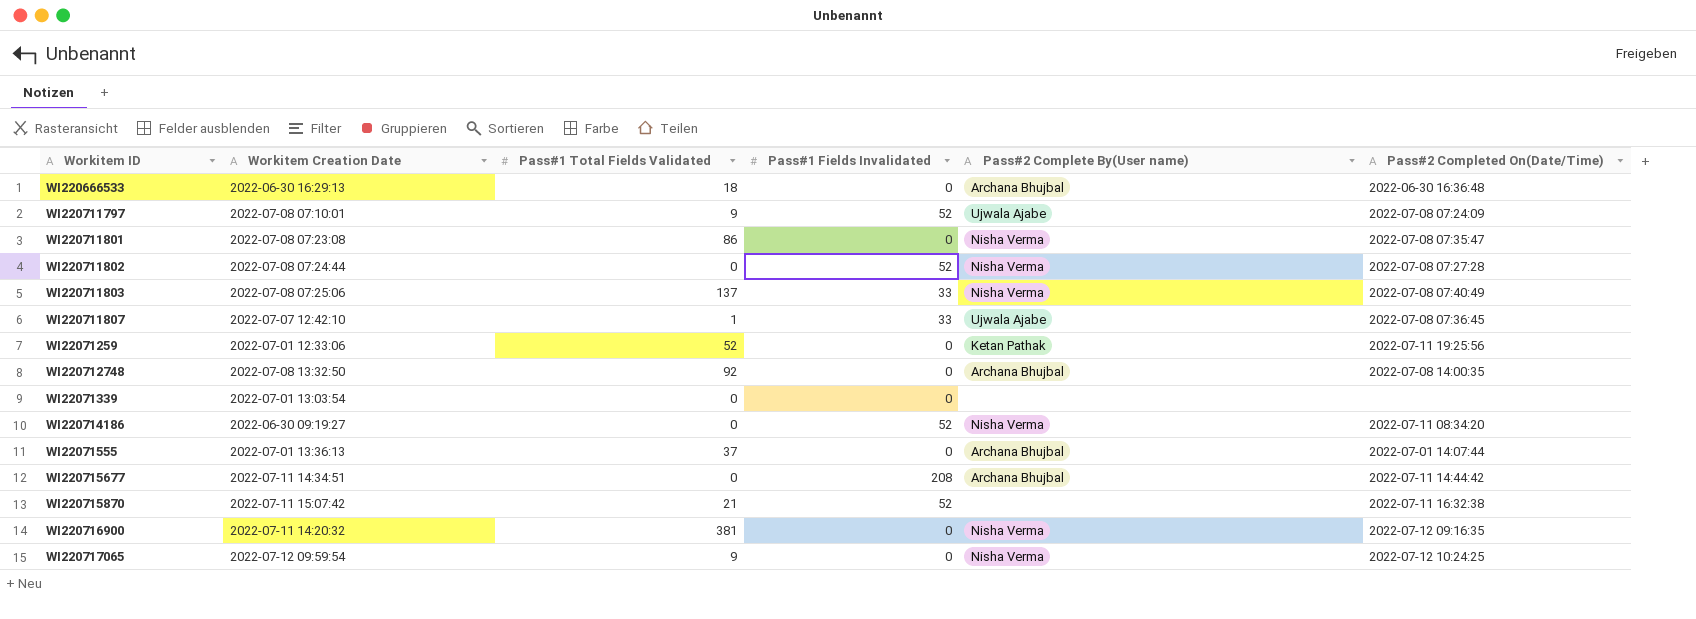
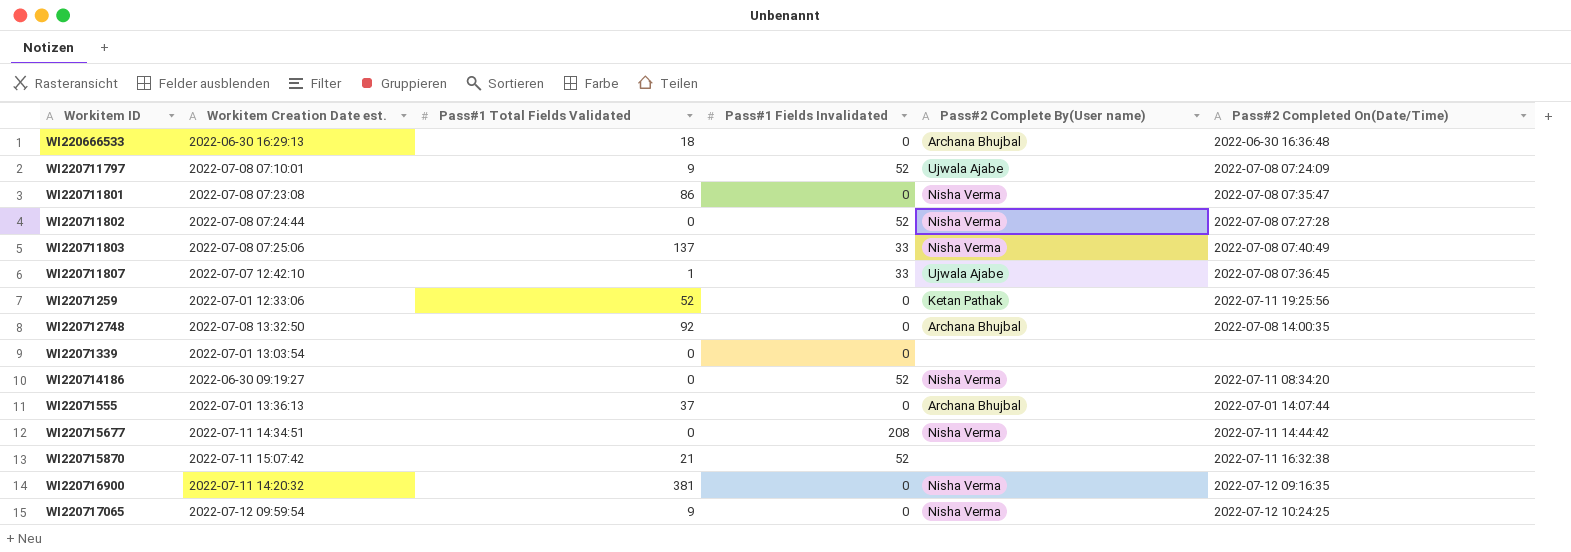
column name: Workitem Creation Date -> Workitem Creation Date est.
WI220715677 | Pass#2 Complete By(User name): Archana Bhujbal -> Nisha Verma

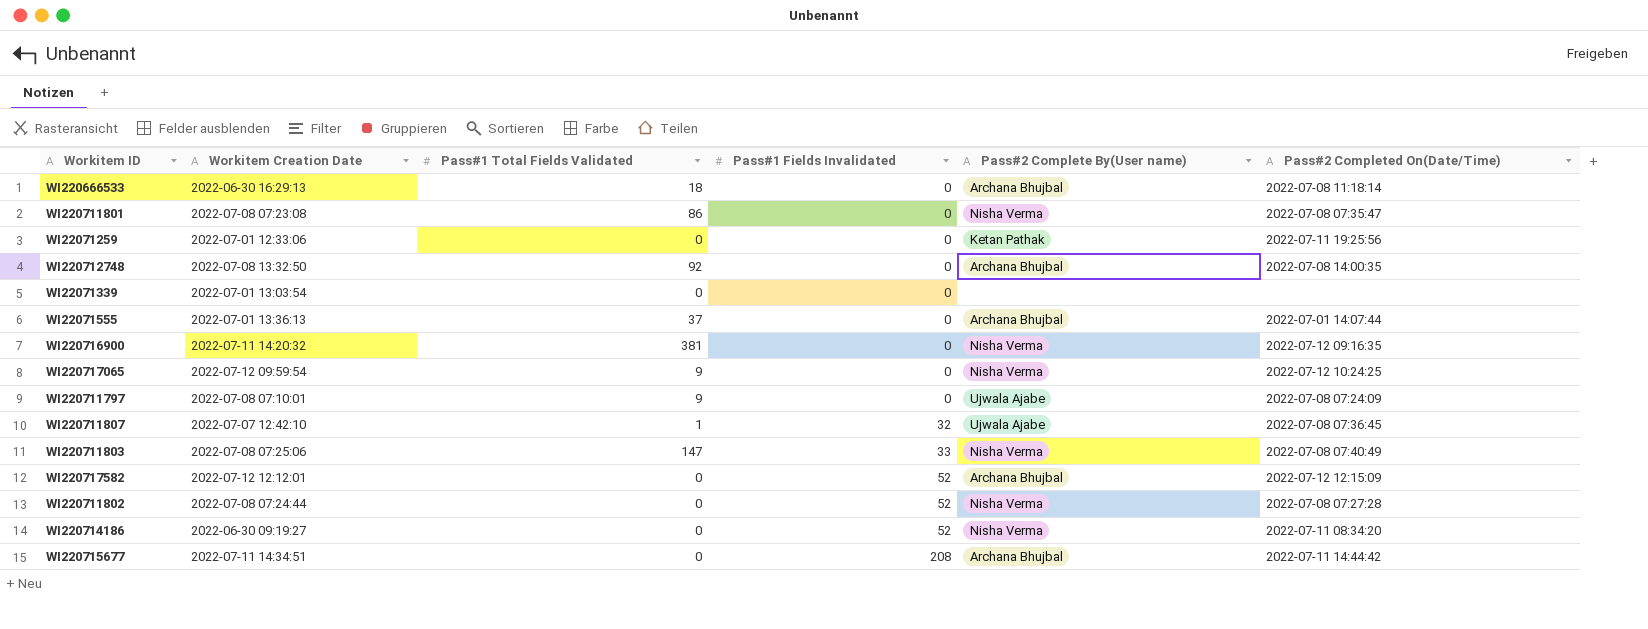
row order: none -> Pass#1 Fields Invalidated ascending
column name: Workitem Creation Date est. -> Workitem Creation Date
row WI220715870: 2022-07-11 15:07:42 | 21 | 52 | none | 2022-07-11 16:32:38 -> none
WI220666533 | Pass#2 Completed On(Date/Time): 2022-06-30 16:36:48 -> 2022-07-08 11:18:14
WI22071259 | Pass#1 Total Fields Validated: 52 -> 0
WI220711797 | Pass#1 Fields Invalidated: 52 -> 0
WI220711807 | Pass#1 Fields Invalidated: 33 -> 32
WI220711803 | Pass#1 Total Fields Validated: 137 -> 147
row WI220717582: none -> 2022-07-12 12:12:01 | 0 | 52 | Archana Bhujbal | 2022-07-12 12:15:09
WI220715677 | Pass#2 Complete By(User name): Nisha Verma -> Archana Bhujbal

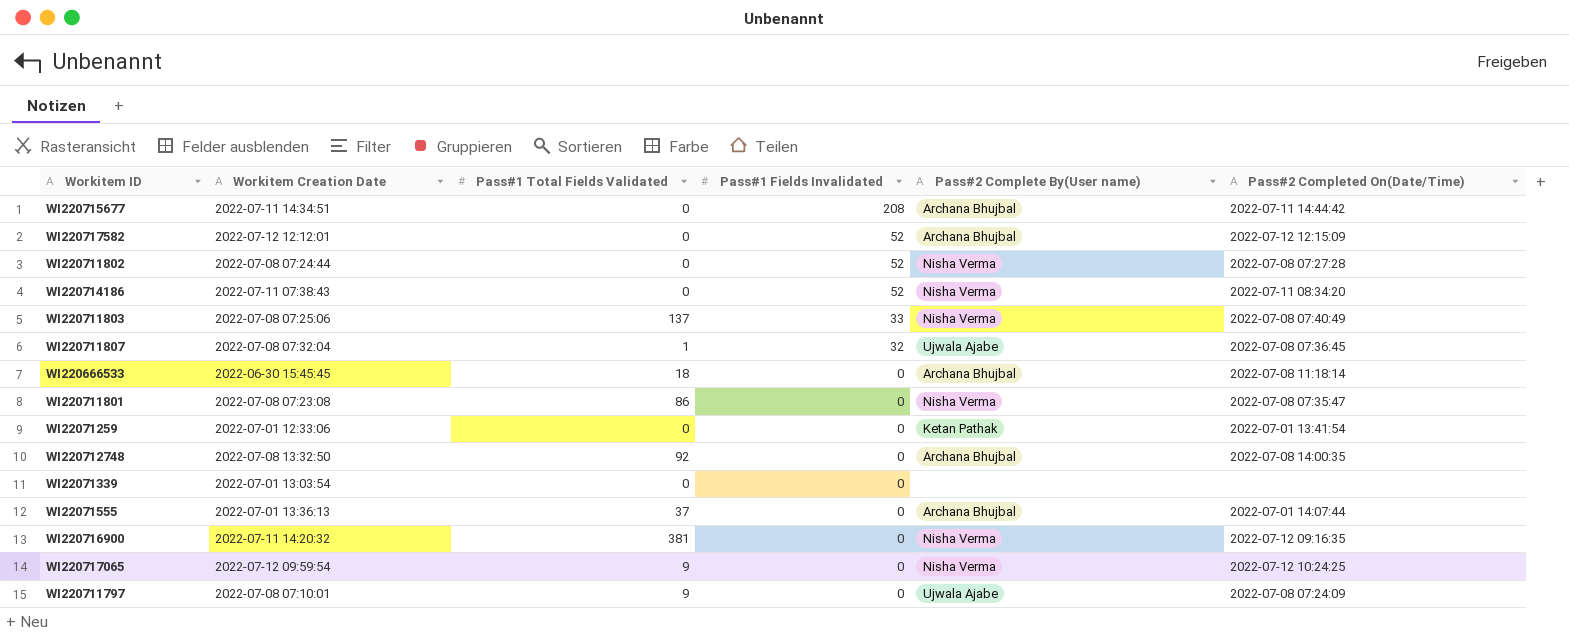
row order: Pass#1 Fields Invalidated ascending -> Pass#1 Fields Invalidated descending
WI220714186 | Workitem Creation Date: 2022-06-30 09:19:27 -> 2022-07-11 07:38:43
WI220711803 | Pass#1 Total Fields Validated: 147 -> 137
WI220711807 | Workitem Creation Date: 2022-07-07 12:42:10 -> 2022-07-08 07:32:04
WI220666533 | Workitem Creation Date: 2022-06-30 16:29:13 -> 2022-06-30 15:45:45
WI22071259 | Pass#2 Completed On(Date/Time): 2022-07-11 19:25:56 -> 2022-07-01 13:41:54

